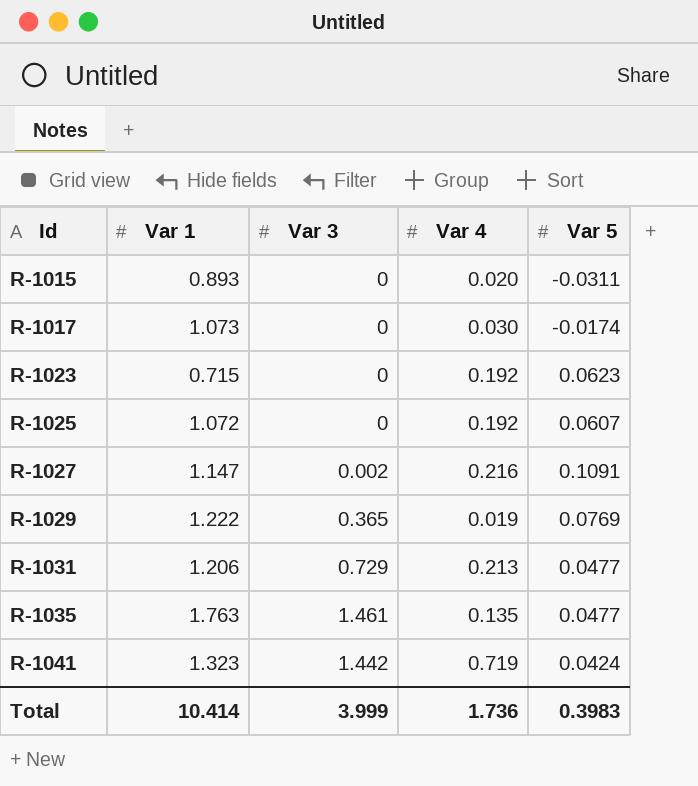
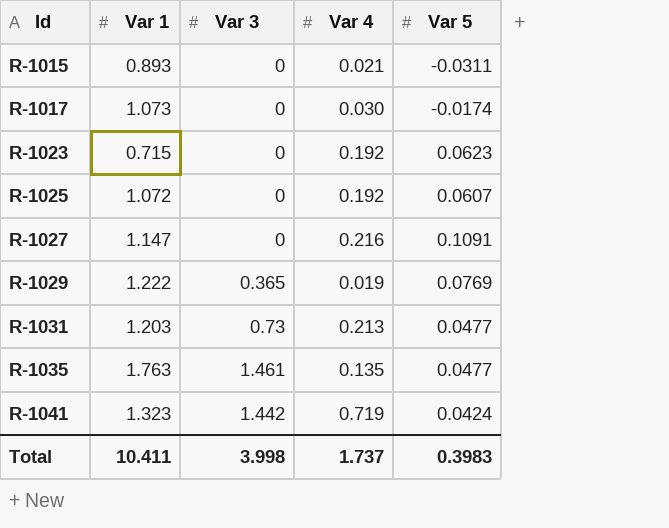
R-1015 | Var 4: 0.020 -> 0.021
R-1027 | Var 3: 0.002 -> 0
R-1031 | Var 1: 1.206 -> 1.203
R-1031 | Var 3: 0.729 -> 0.73
Total | Var 1: 10.414 -> 10.411
Total | Var 3: 3.999 -> 3.998
Total | Var 4: 1.736 -> 1.737

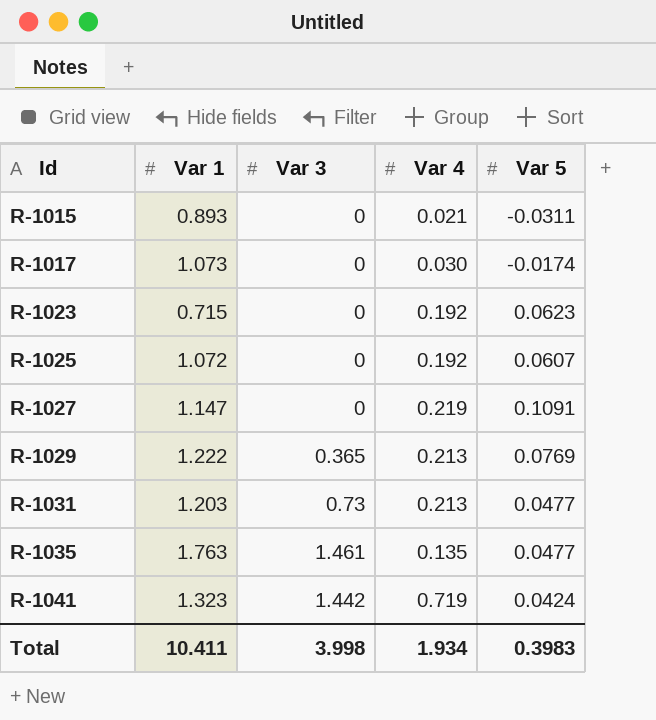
R-1027 | Var 4: 0.216 -> 0.219
R-1029 | Var 4: 0.019 -> 0.213
Total | Var 4: 1.737 -> 1.934

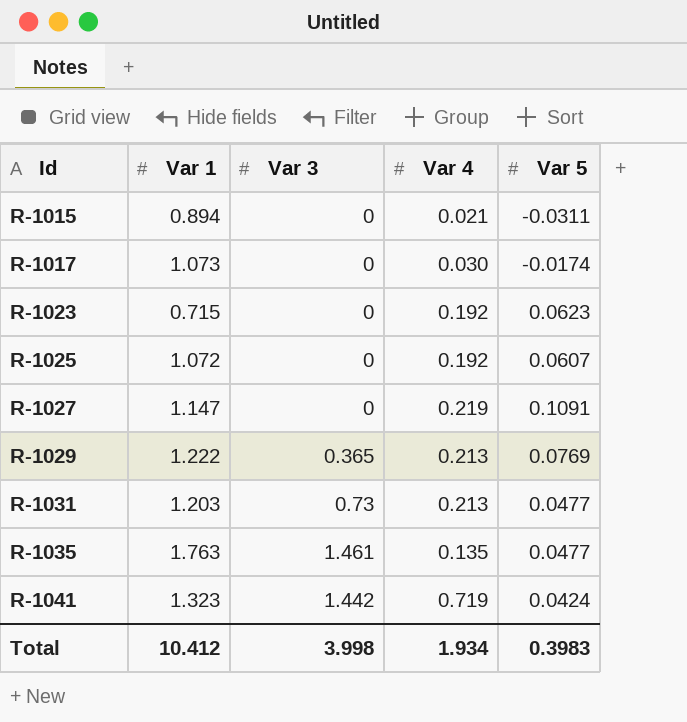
R-1015 | Var 1: 0.893 -> 0.894
Total | Var 1: 10.411 -> 10.412

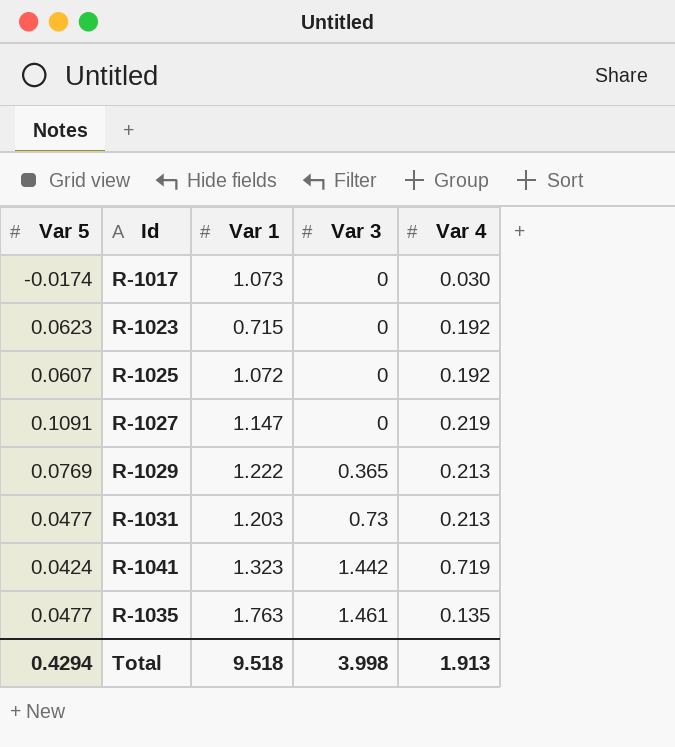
row order: Id ascending -> Var 3 ascending
column Var 5 | position: 5 -> 1
row R-1015: 0.894 | 0 | 0.021 | -0.0311 -> none
Total | Var 5: 0.3983 -> 0.4294
Total | Var 1: 10.412 -> 9.518
Total | Var 4: 1.934 -> 1.913

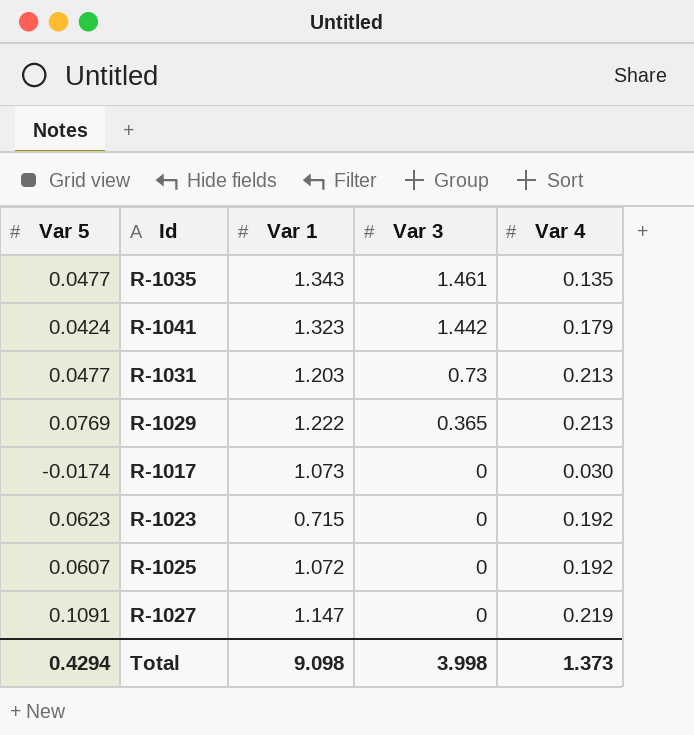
row order: Var 3 ascending -> Var 3 descending
R-1035 | Var 1: 1.763 -> 1.343
R-1041 | Var 4: 0.719 -> 0.179
Total | Var 1: 9.518 -> 9.098
Total | Var 4: 1.913 -> 1.373

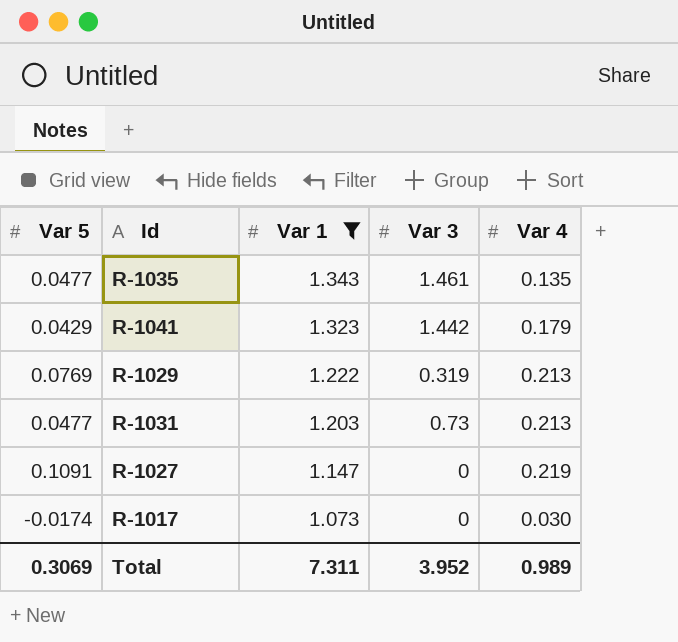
filter: none -> Var 1 >= 1.073
row order: Var 3 descending -> Var 1 descending
R-1041 | Var 5: 0.0424 -> 0.0429
R-1029 | Var 3: 0.365 -> 0.319
Total | Var 5: 0.4294 -> 0.3069
Total | Var 1: 9.098 -> 7.311
Total | Var 3: 3.998 -> 3.952
Total | Var 4: 1.373 -> 0.989

